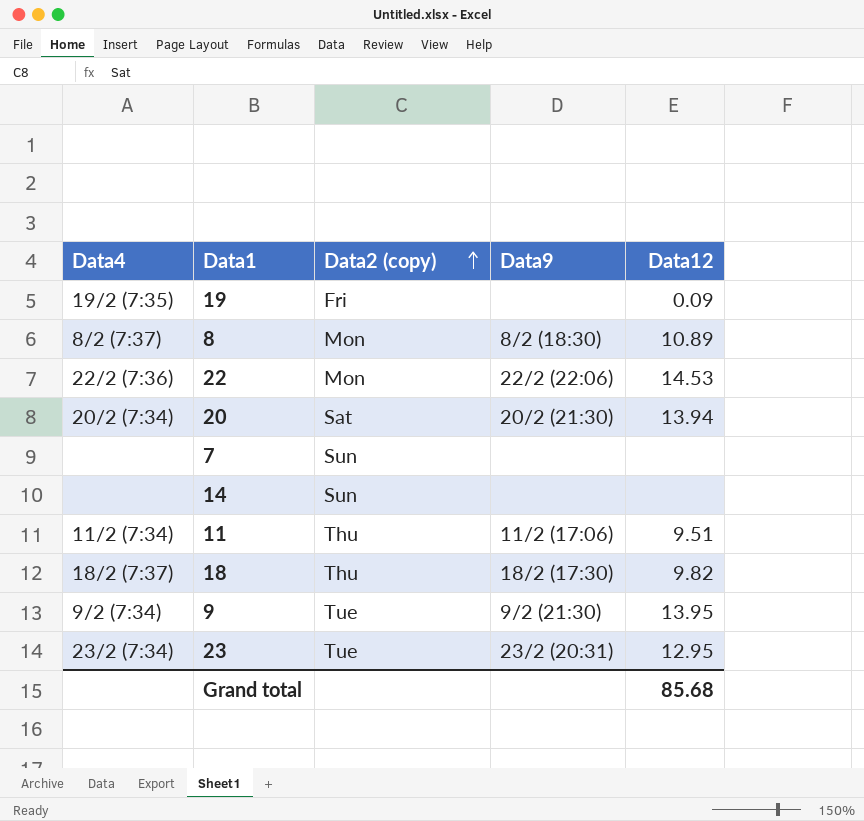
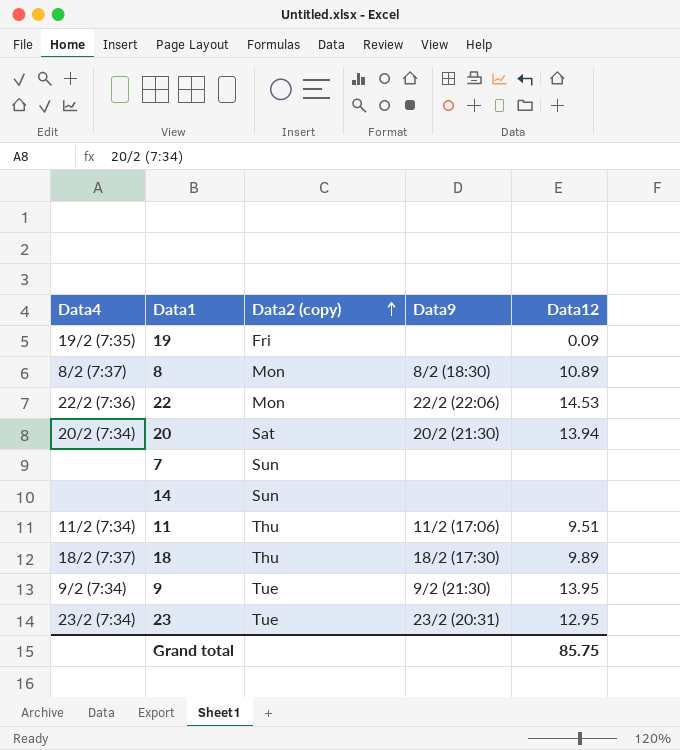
18 | Data12: 9.82 -> 9.89
Grand total | Data12: 85.68 -> 85.75

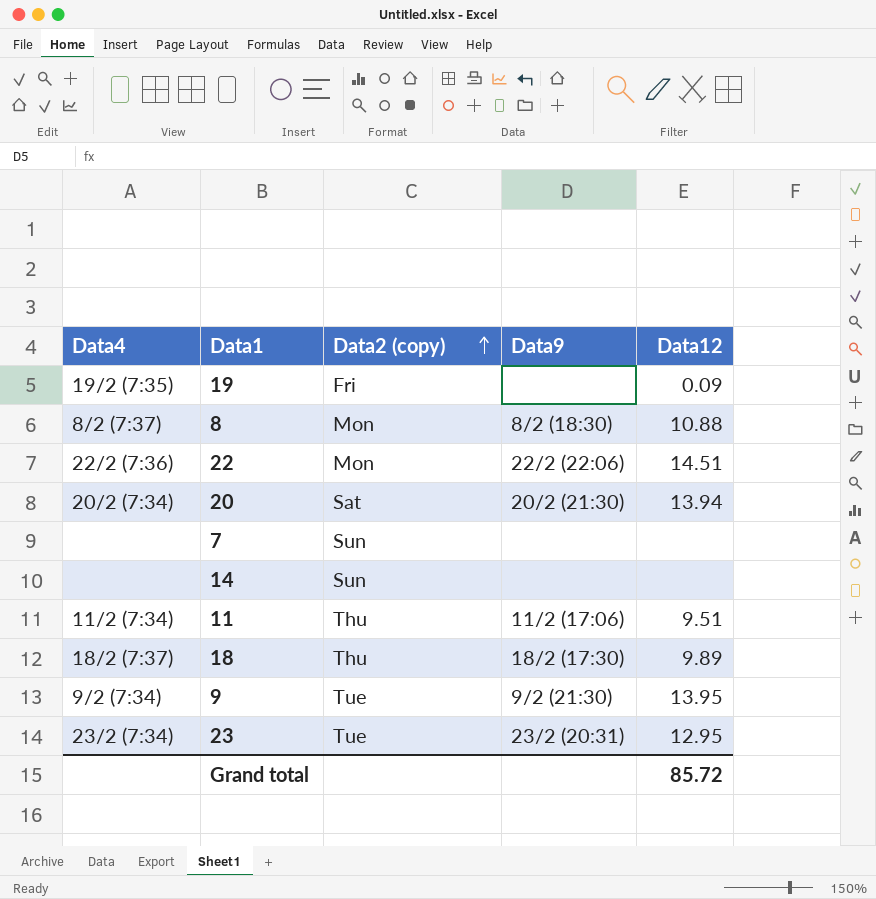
8 | Data12: 10.89 -> 10.88
22 | Data12: 14.53 -> 14.51
Grand total | Data12: 85.75 -> 85.72

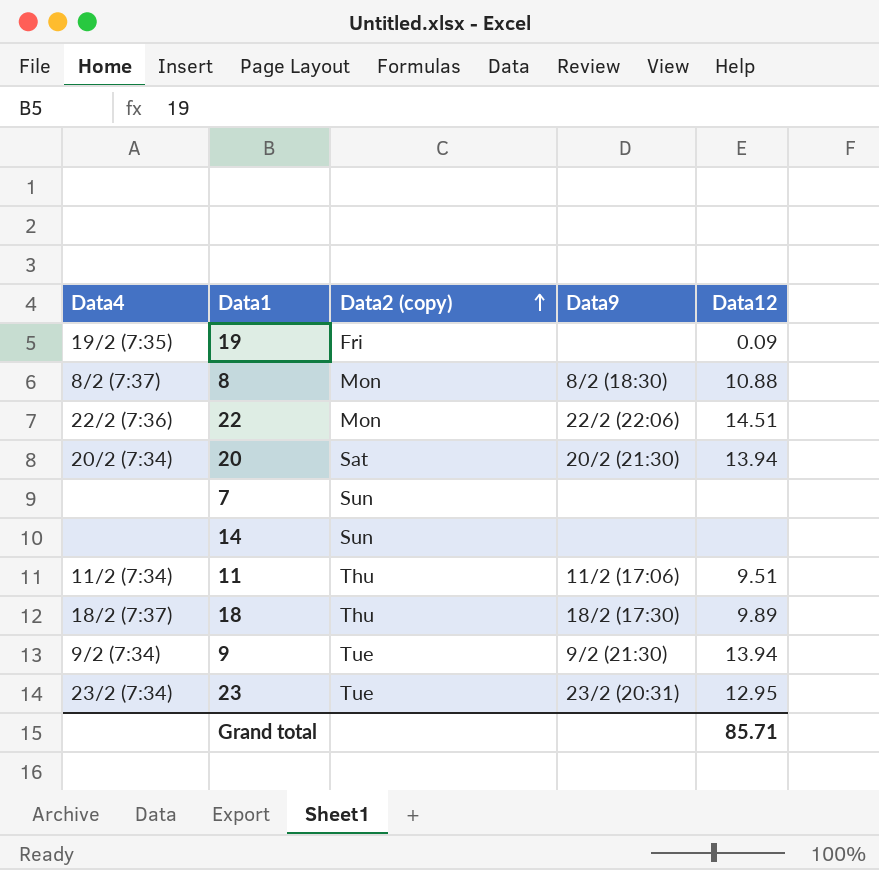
9 | Data12: 13.95 -> 13.94
Grand total | Data12: 85.72 -> 85.71

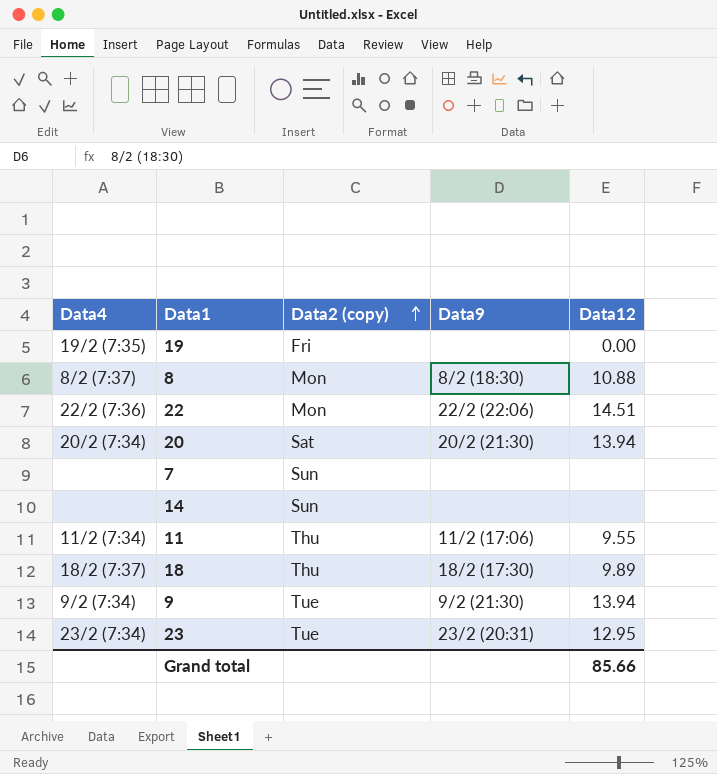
19 | Data12: 0.09 -> 0.00
11 | Data12: 9.51 -> 9.55
Grand total | Data12: 85.71 -> 85.66

